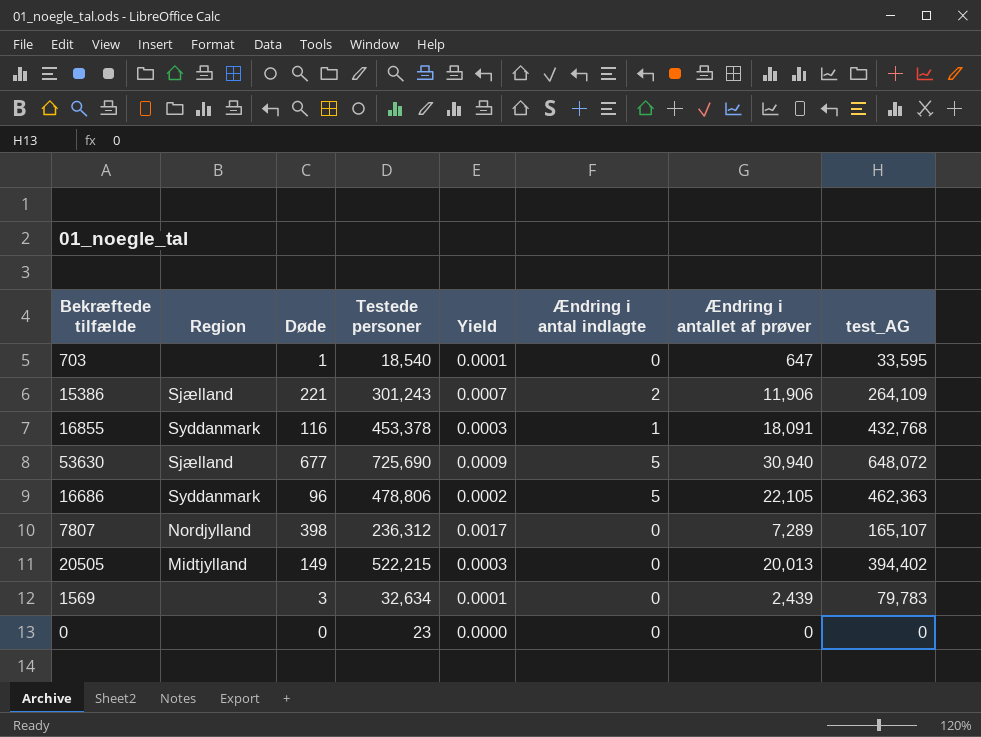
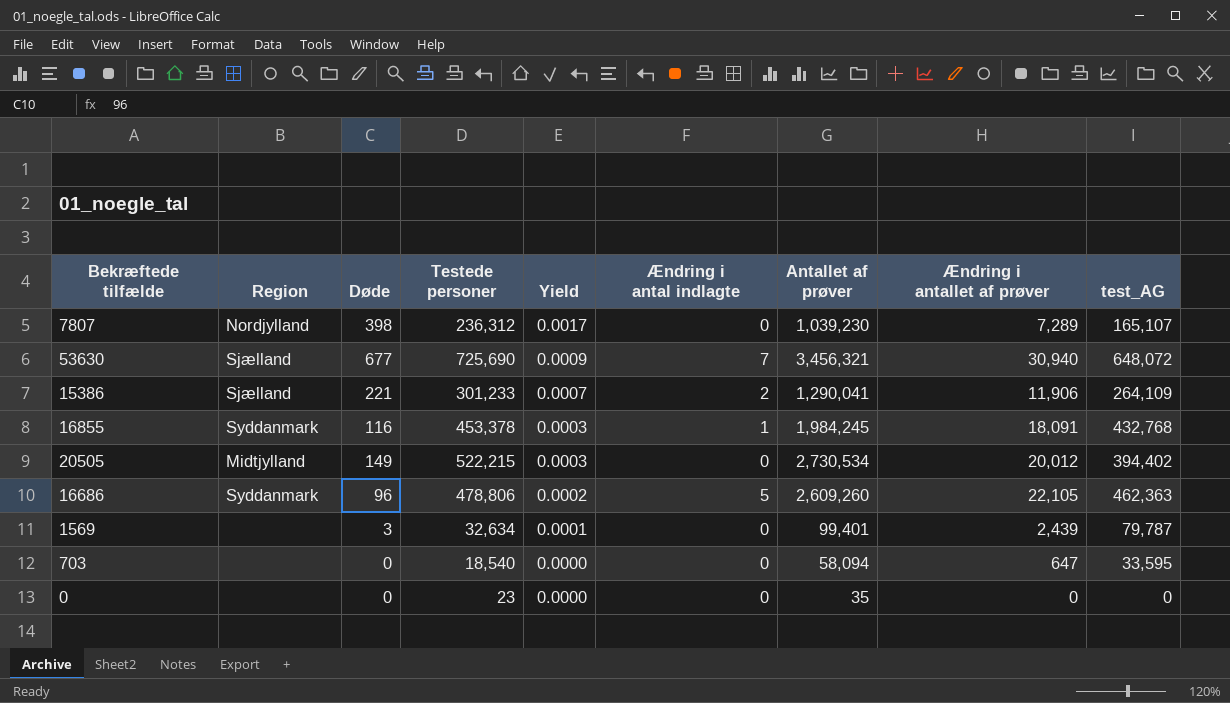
row order: none -> Yield descending
column Antallet af prøver | position: none -> 7
53630 | Ændring i antal indlagte: 5 -> 7
15386 | Testede personer: 301,243 -> 301,233
20505 | Ændring i antallet af prøver: 20,013 -> 20,012
1569 | test_AG: 79,783 -> 79,787
703 | Døde: 1 -> 0
703 | Yield: 0.0001 -> 0.0000

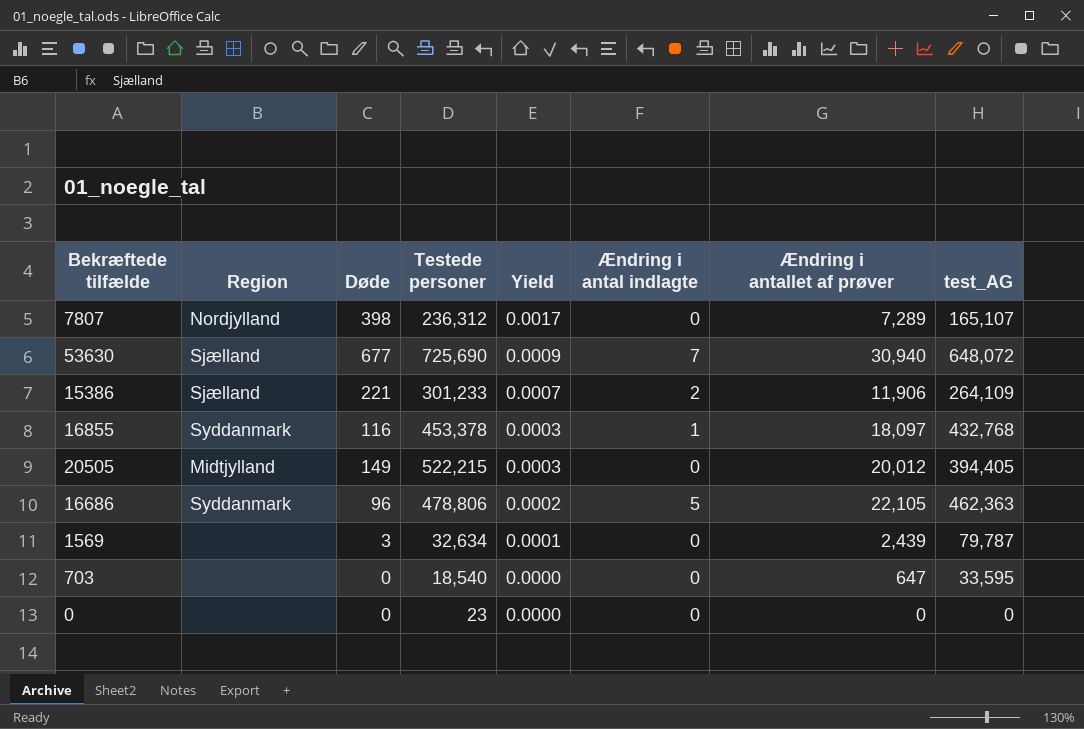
column Antallet af prøver | position: 7 -> none
16855 | Ændring i antallet af prøver: 18,091 -> 18,097
20505 | test_AG: 394,402 -> 394,405

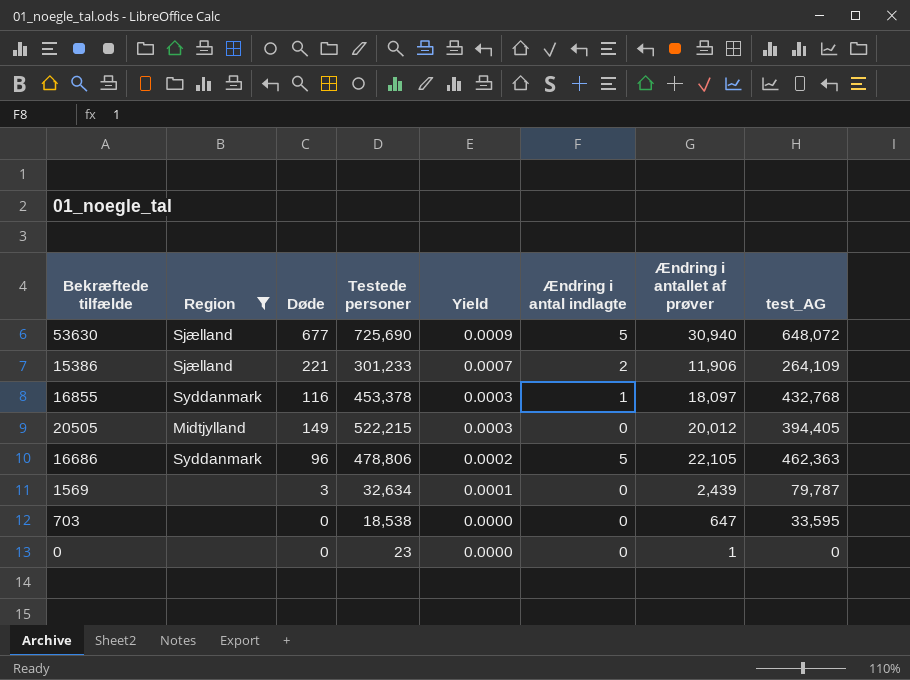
filter: none -> Region != Nordjylland
53630 | Ændring i antal indlagte: 7 -> 5
703 | Testede personer: 18,540 -> 18,538
0 | Ændring i antallet af prøver: 0 -> 1

